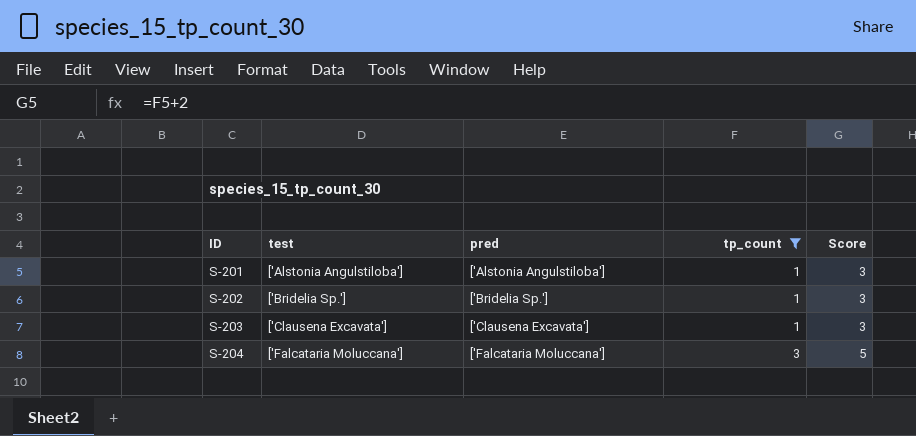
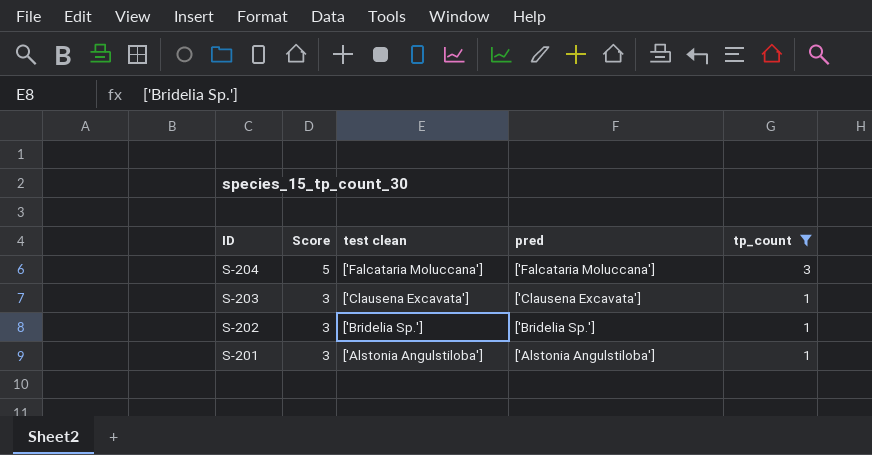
row order: ID ascending -> ID descending
column Score | position: 5 -> 2
column name: test -> test clean

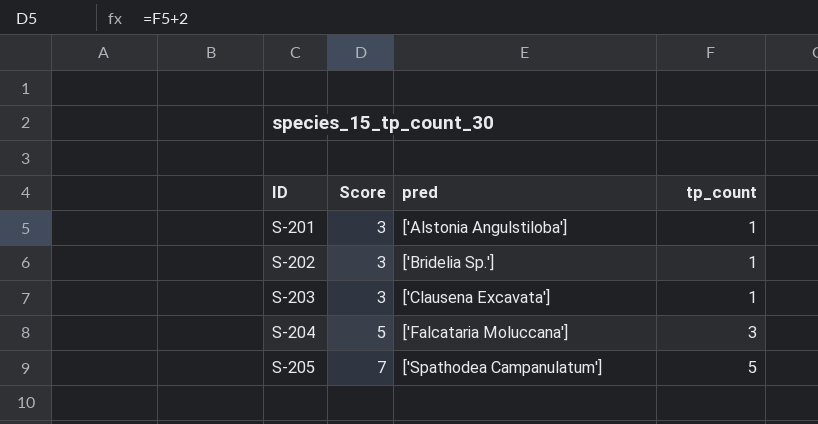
filter: tp_count != 5 -> none
row order: ID descending -> ID ascending
column test clean | position: 3 -> none

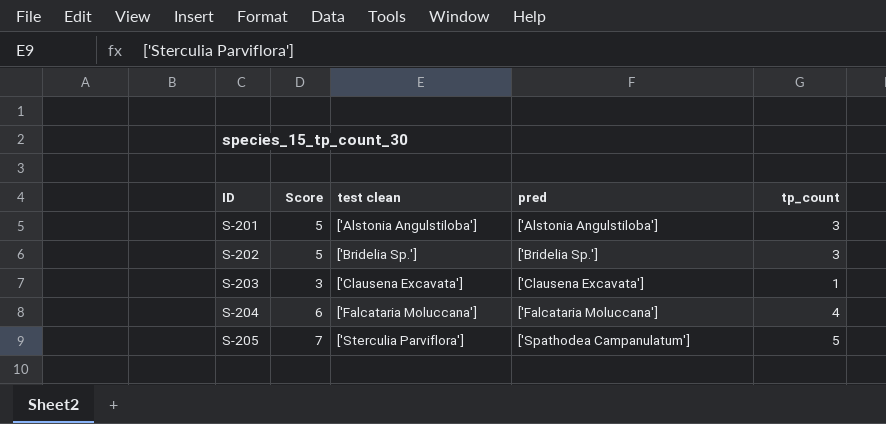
column test clean | position: none -> 3
S-201 | Score: 3 -> 5
S-201 | tp_count: 1 -> 3
S-202 | Score: 3 -> 5
S-202 | tp_count: 1 -> 3
S-204 | Score: 5 -> 6
S-204 | tp_count: 3 -> 4

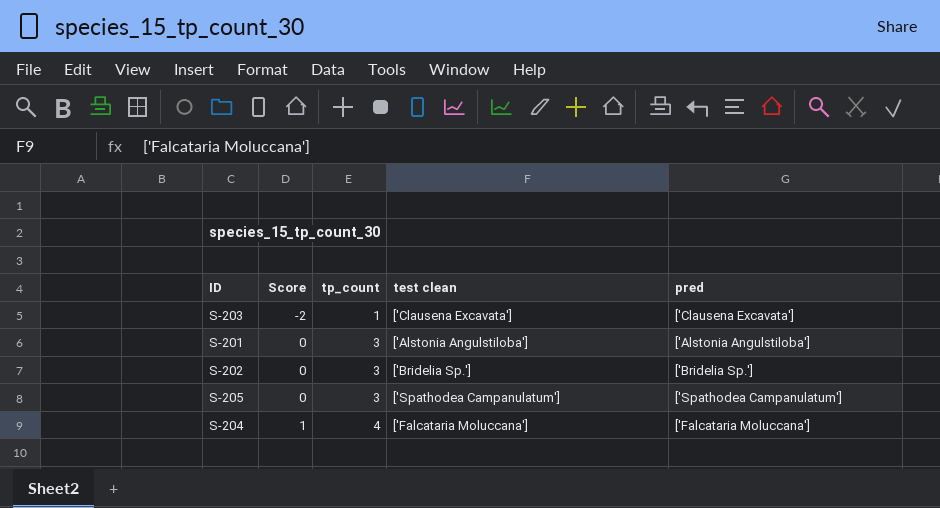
row order: ID ascending -> Score ascending
column Score | formula: [tp_count] + 2 -> [tp_count] - 3
column tp_count | position: 5 -> 3
S-205 | tp_count: 5 -> 3
S-205 | test clean: ['Sterculia Parviflora'] -> ['Spathodea Campanulatum']

